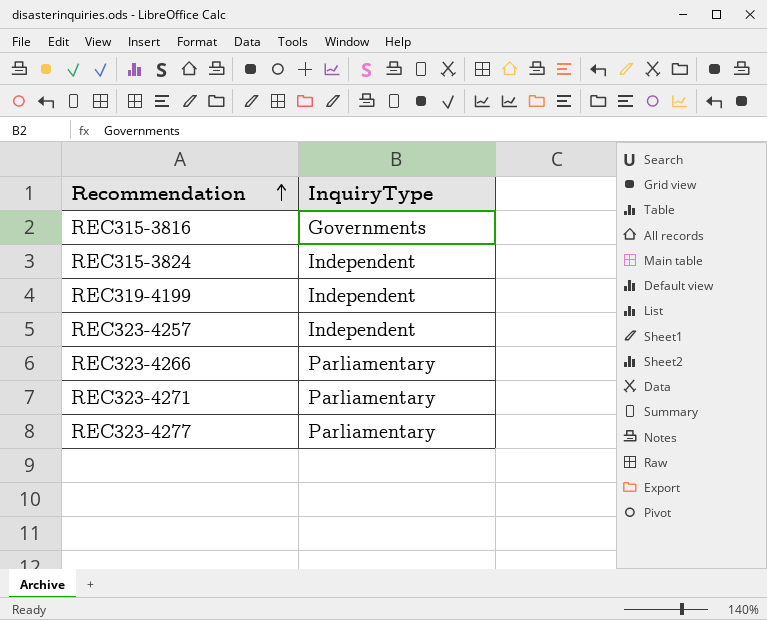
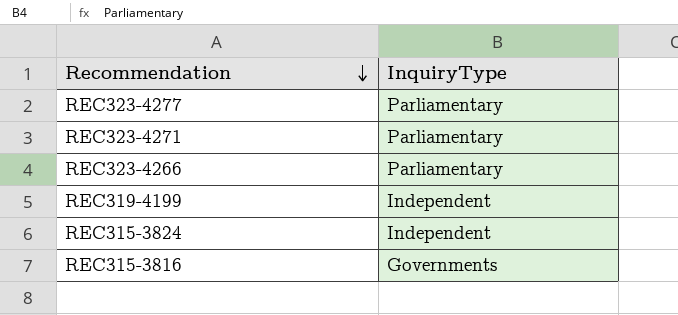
row order: Recommendation ascending -> Recommendation descending
row REC323-4257: Independent -> none

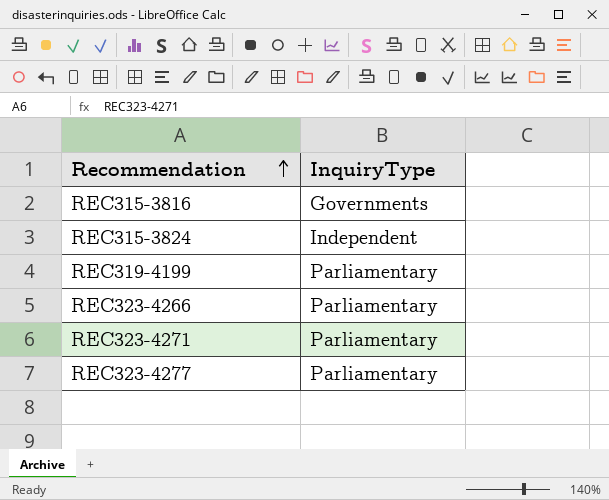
row order: Recommendation descending -> Recommendation ascending
REC319-4199 | InquiryType: Independent -> Parliamentary

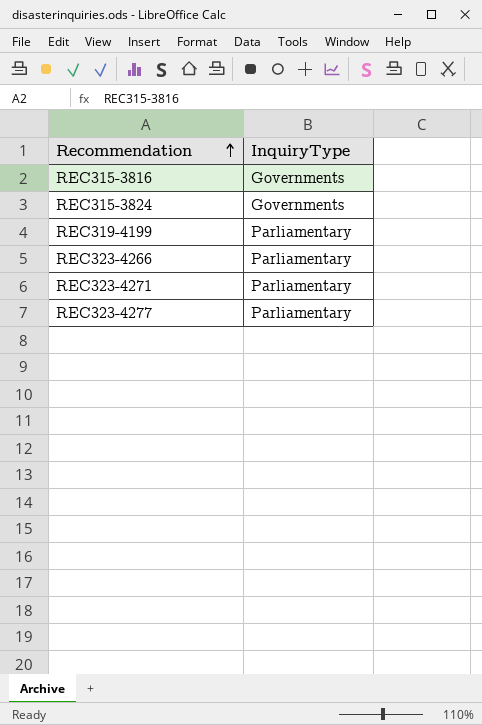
REC315-3824 | InquiryType: Independent -> Governments

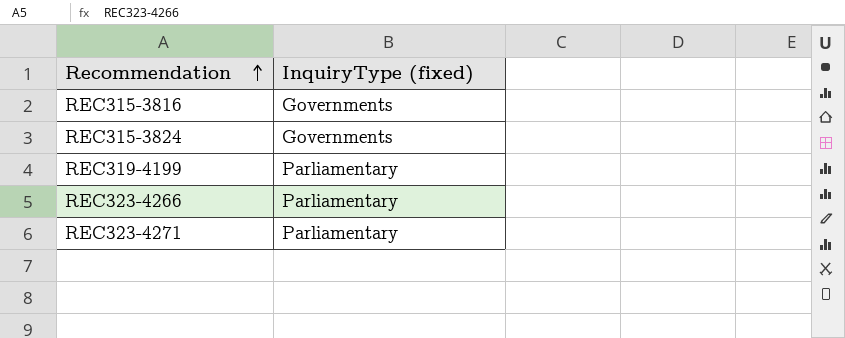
column name: InquiryType -> InquiryType (fixed)
row REC323-4277: Parliamentary -> none

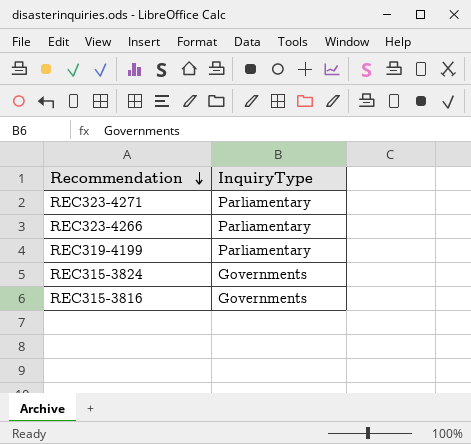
row order: Recommendation ascending -> Recommendation descending
column name: InquiryType (fixed) -> InquiryType

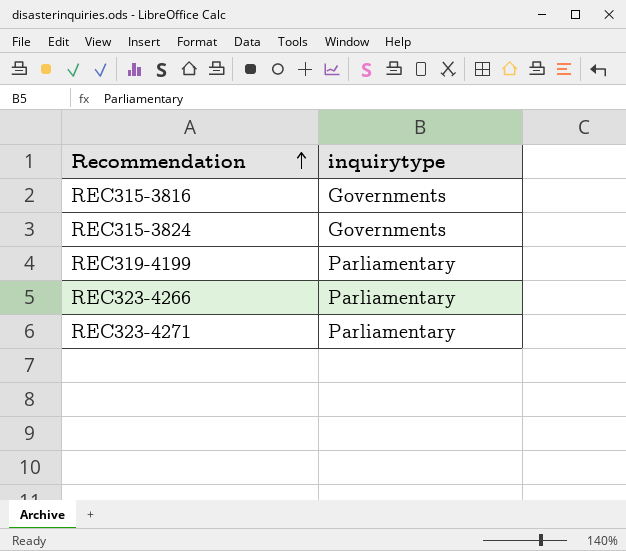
row order: Recommendation descending -> Recommendation ascending
column name: InquiryType -> inquirytype

